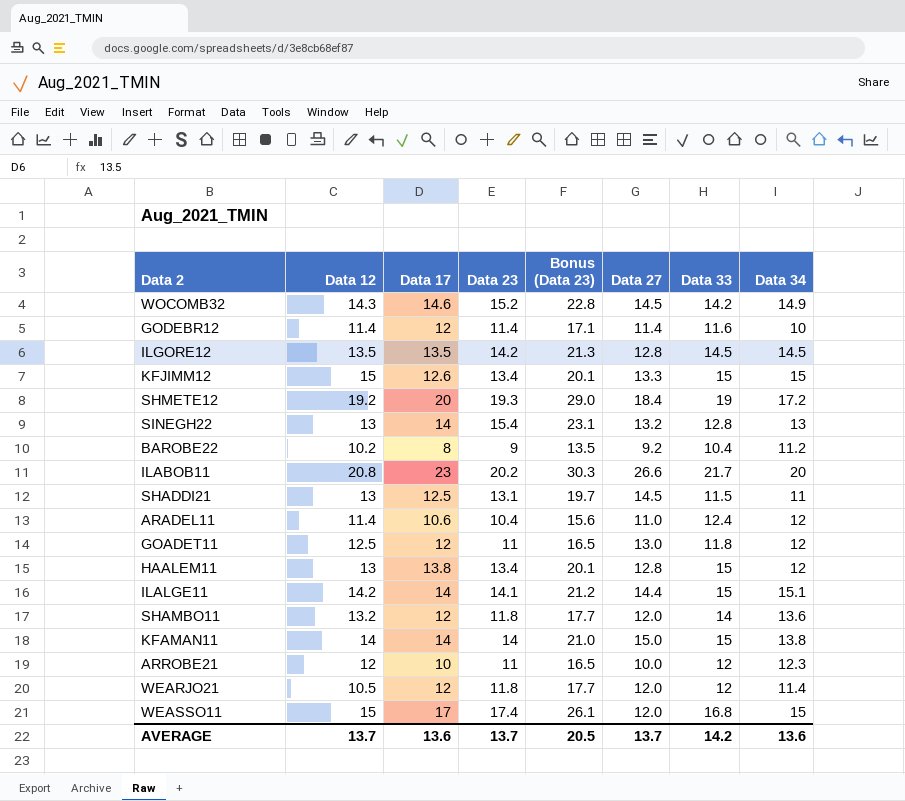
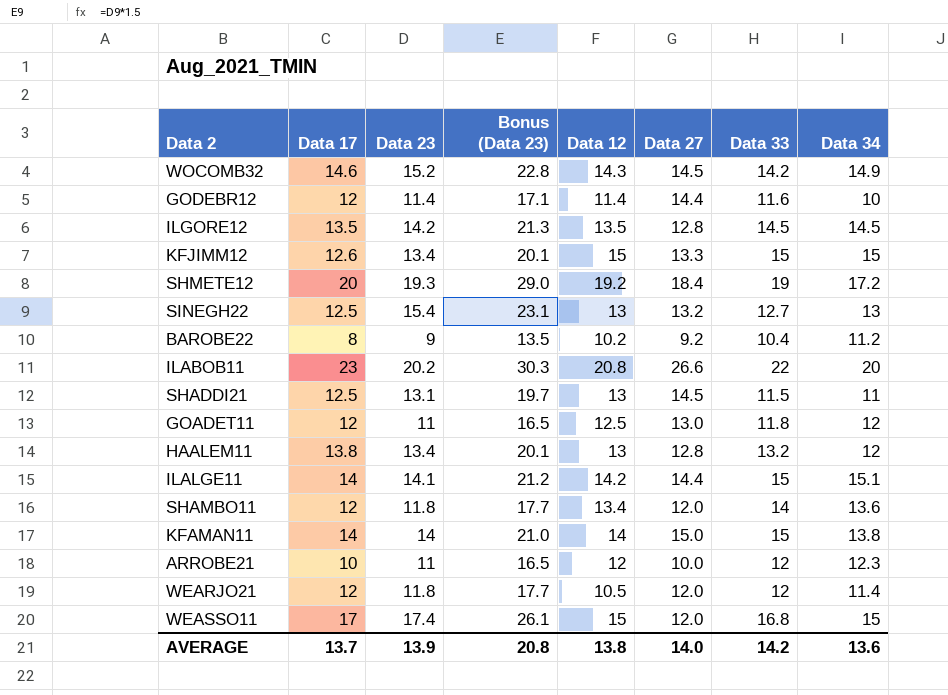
column Data 12 | position: 2 -> 5
row ARADEL11: 11.4 | 10.6 | 10.4 | 15.6 | 11.0 | 12.4 | 12 -> none
GODEBR12 | Data 27: 11.4 -> 14.4
SINEGH22 | Data 17: 14 -> 12.5
SINEGH22 | Data 33: 12.8 -> 12.7
ILABOB11 | Data 33: 21.7 -> 22
HAALEM11 | Data 33: 15 -> 13.2
SHAMBO11 | Data 12: 13.2 -> 13.4
AVERAGE | Data 17: 13.6 -> 13.7
AVERAGE | Data 23: 13.7 -> 13.9
AVERAGE | Bonus (Data 23): 20.5 -> 20.8
AVERAGE | Data 12: 13.7 -> 13.8
AVERAGE | Data 27: 13.7 -> 14.0

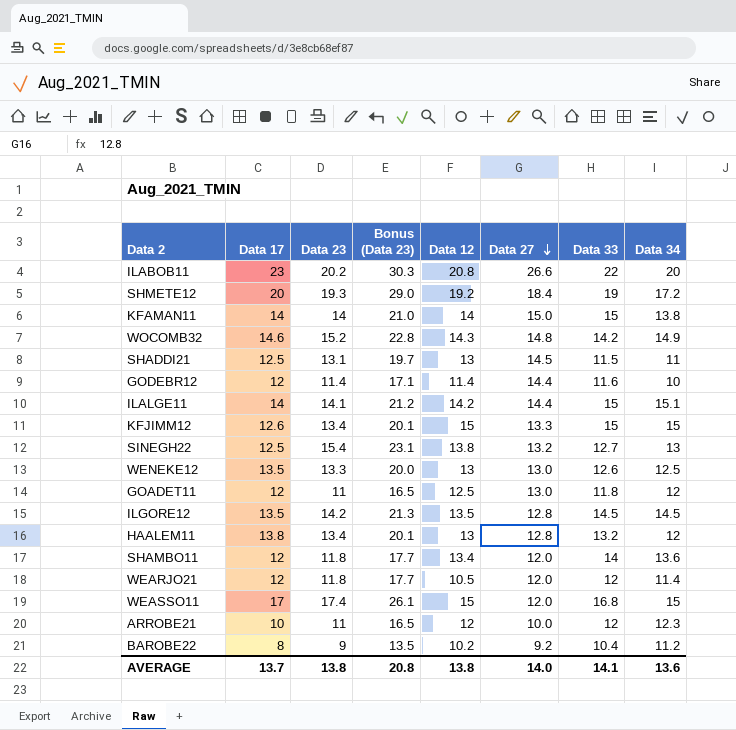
row order: none -> Data 27 descending
WOCOMB32 | Data 27: 14.5 -> 14.8
SINEGH22 | Data 12: 13 -> 13.8
row WENEKE12: none -> 13.5 | 13.3 | 20.0 | 13 | 13.0 | 12.6 | 12.5
AVERAGE | Data 23: 13.9 -> 13.8
AVERAGE | Data 33: 14.2 -> 14.1

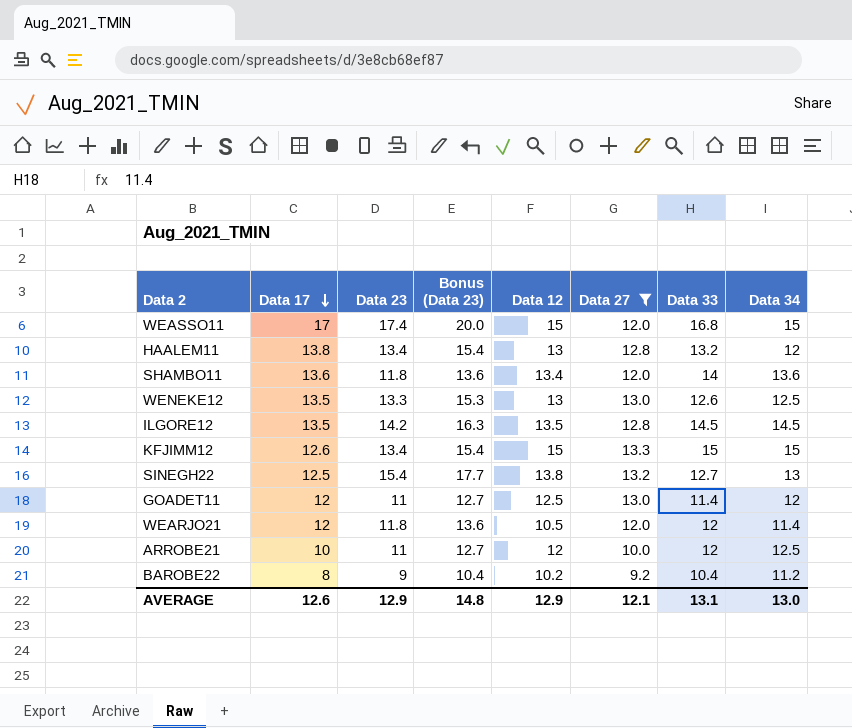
filter: none -> Data 27 <= 13.3
row order: Data 27 descending -> Data 17 descending
column Bonus (Data 23) | formula: [Data 23] * 1.5 -> [Data 23] * 1.15
SHAMBO11 | Data 17: 12 -> 13.6
GOADET11 | Data 33: 11.8 -> 11.4
ARROBE21 | Data 34: 12.3 -> 12.5
AVERAGE | Data 17: 13.7 -> 12.6
AVERAGE | Data 23: 13.8 -> 12.9
AVERAGE | Bonus (Data 23): 20.8 -> 14.8
AVERAGE | Data 12: 13.8 -> 12.9
AVERAGE | Data 27: 14.0 -> 12.1
AVERAGE | Data 33: 14.1 -> 13.1
AVERAGE | Data 34: 13.6 -> 13.0

